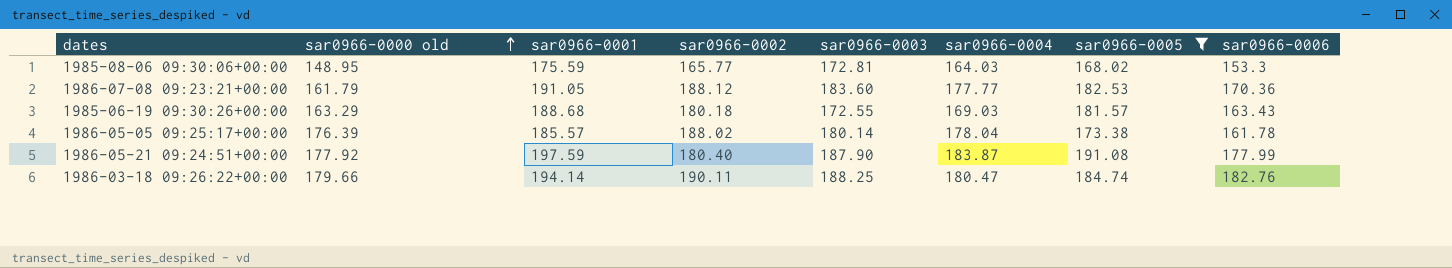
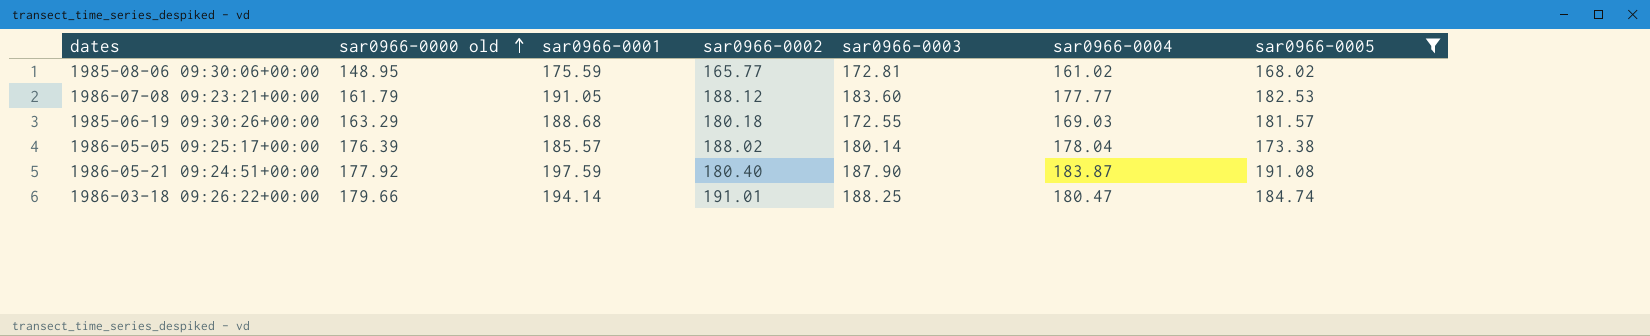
column sar0966-0006 | position: 8 -> none
1985-08-06 09:30:06+00:00 | sar0966-0004: 164.03 -> 161.02
1986-03-18 09:26:22+00:00 | sar0966-0002: 190.11 -> 191.01

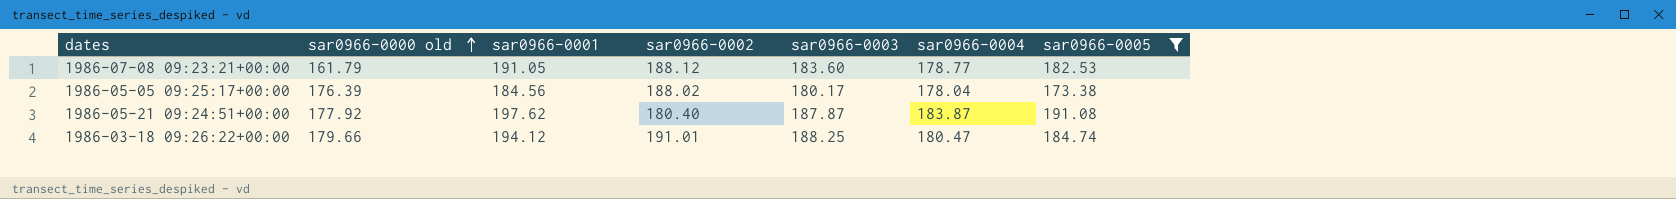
row 1985-08-06 09:30:06+00:00: 148.95 | 175.59 | 165.77 | 172.81 | 161.02 | 168.02 -> none
row 1985-06-19 09:30:26+00:00: 163.29 | 188.68 | 180.18 | 172.55 | 169.03 | 181.57 -> none
1986-07-08 09:23:21+00:00 | sar0966-0004: 177.77 -> 178.77
1986-05-05 09:25:17+00:00 | sar0966-0001: 185.57 -> 184.56
1986-05-05 09:25:17+00:00 | sar0966-0003: 180.14 -> 180.17
1986-05-21 09:24:51+00:00 | sar0966-0001: 197.59 -> 197.62
1986-05-21 09:24:51+00:00 | sar0966-0003: 187.90 -> 187.87
1986-03-18 09:26:22+00:00 | sar0966-0001: 194.14 -> 194.12

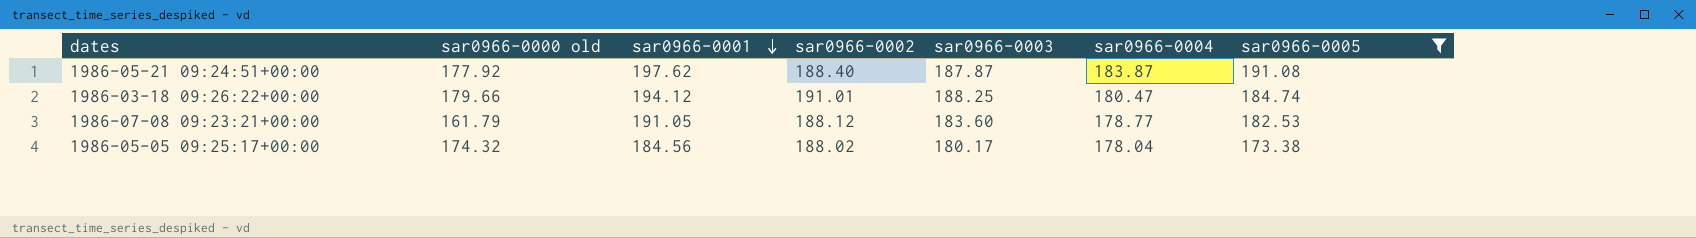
row order: sar0966-0000 old ascending -> sar0966-0001 descending
1986-05-21 09:24:51+00:00 | sar0966-0002: 180.40 -> 188.40
1986-05-05 09:25:17+00:00 | sar0966-0000 old: 176.39 -> 174.32

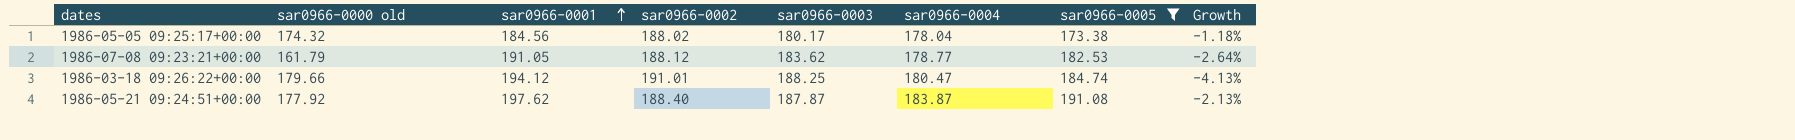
row order: sar0966-0001 descending -> sar0966-0001 ascending
column Growth | formula: none -> ([sar0966-0004] - [sar0966-0003]) / [sar0966-0003]
1986-07-08 09:23:21+00:00 | sar0966-0003: 183.60 -> 183.62

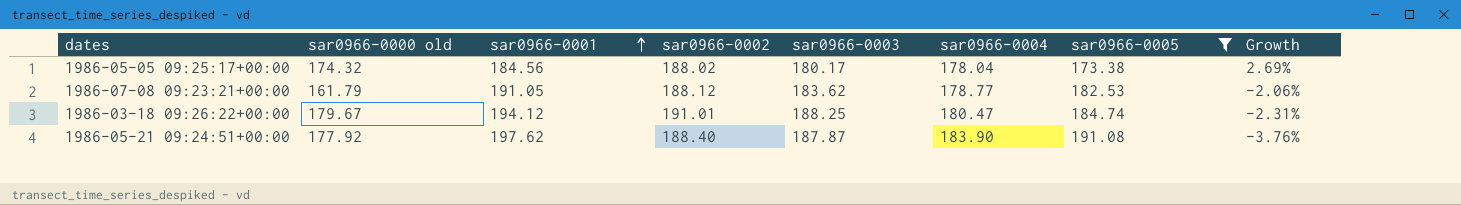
column Growth | formula: ([sar0966-0004] - [sar0966-0003]) / [sar0966-0003] -> ([sar0966-0004] - [sar0966-0005]) / [sar0966-0005]
1986-03-18 09:26:22+00:00 | sar0966-0000 old: 179.66 -> 179.67
1986-05-21 09:24:51+00:00 | sar0966-0004: 183.87 -> 183.90

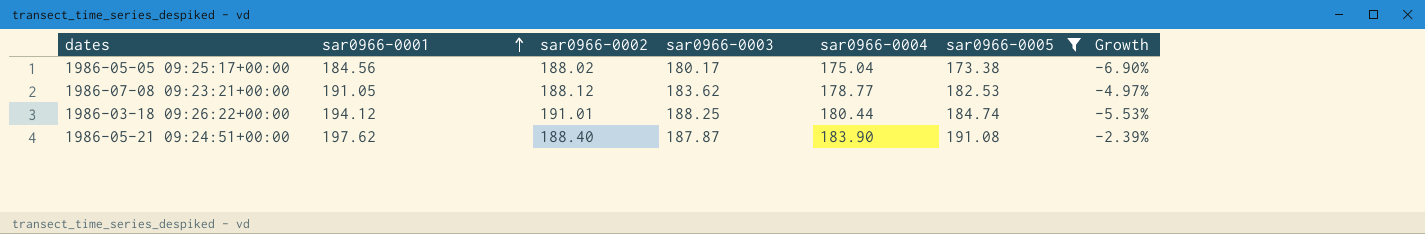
column sar0966-0000 old | position: 2 -> none
column Growth | formula: ([sar0966-0004] - [sar0966-0005]) / [sar0966-0005] -> ([sar0966-0004] - [sar0966-0002]) / [sar0966-0002]
1986-05-05 09:25:17+00:00 | sar0966-0004: 178.04 -> 175.04
1986-03-18 09:26:22+00:00 | sar0966-0004: 180.47 -> 180.44

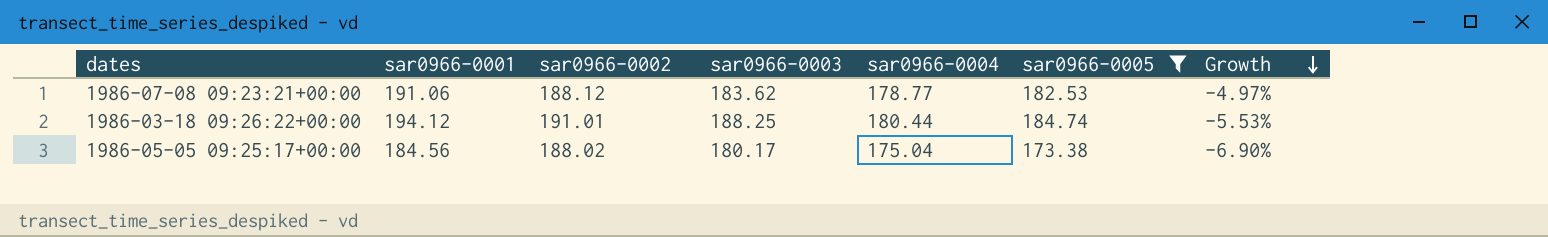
row order: sar0966-0001 ascending -> Growth descending
row 1986-05-21 09:24:51+00:00: 197.62 | 188.40 | 187.87 | 183.90 | 191.08 | -2.39% -> none
1986-07-08 09:23:21+00:00 | sar0966-0001: 191.05 -> 191.06

